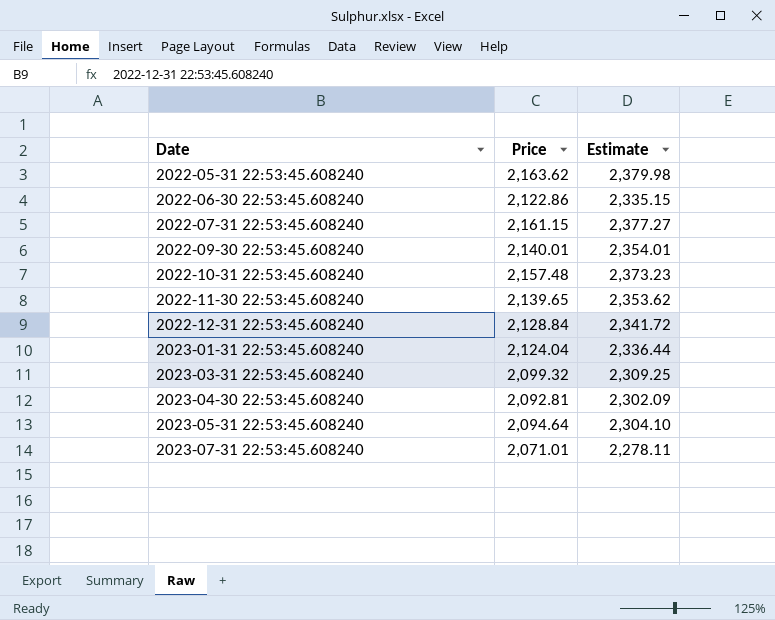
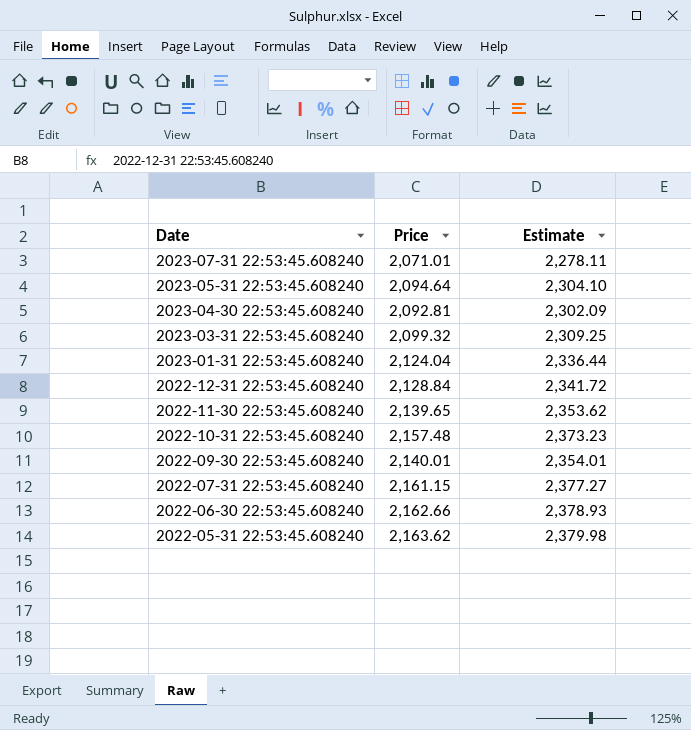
row order: Date ascending -> Date descending
2022-06-30 22:53:45.608240 | Price: 2,122.86 -> 2,162.66
2022-06-30 22:53:45.608240 | Estimate: 2,335.15 -> 2,378.93

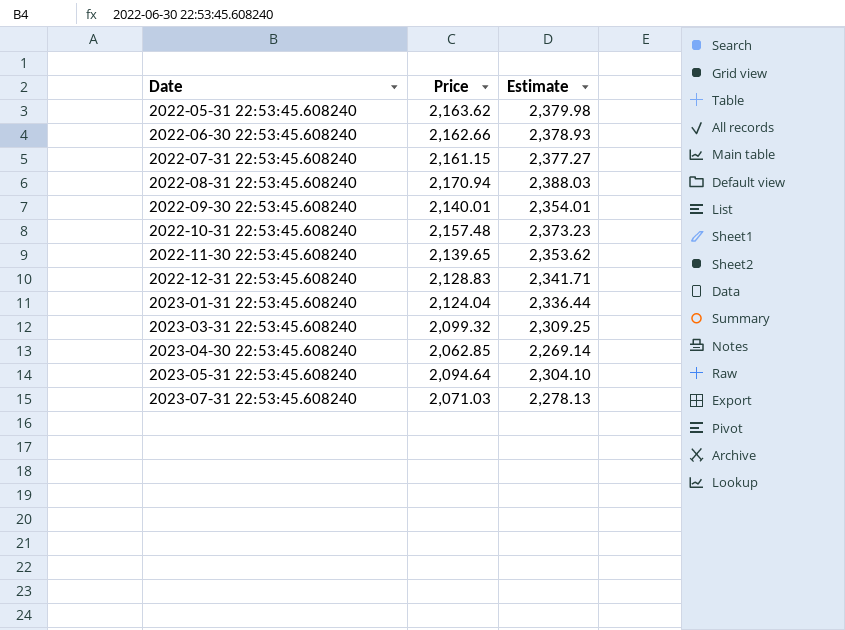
row order: Date descending -> Date ascending
row 2022-08-31 22:53:45.608240: none -> 2,170.94 | 2,388.03
2022-12-31 22:53:45.608240 | Price: 2,128.84 -> 2,128.83
2022-12-31 22:53:45.608240 | Estimate: 2,341.72 -> 2,341.71
2023-04-30 22:53:45.608240 | Price: 2,092.81 -> 2,062.85
2023-04-30 22:53:45.608240 | Estimate: 2,302.09 -> 2,269.14
2023-07-31 22:53:45.608240 | Price: 2,071.01 -> 2,071.03
2023-07-31 22:53:45.608240 | Estimate: 2,278.11 -> 2,278.13

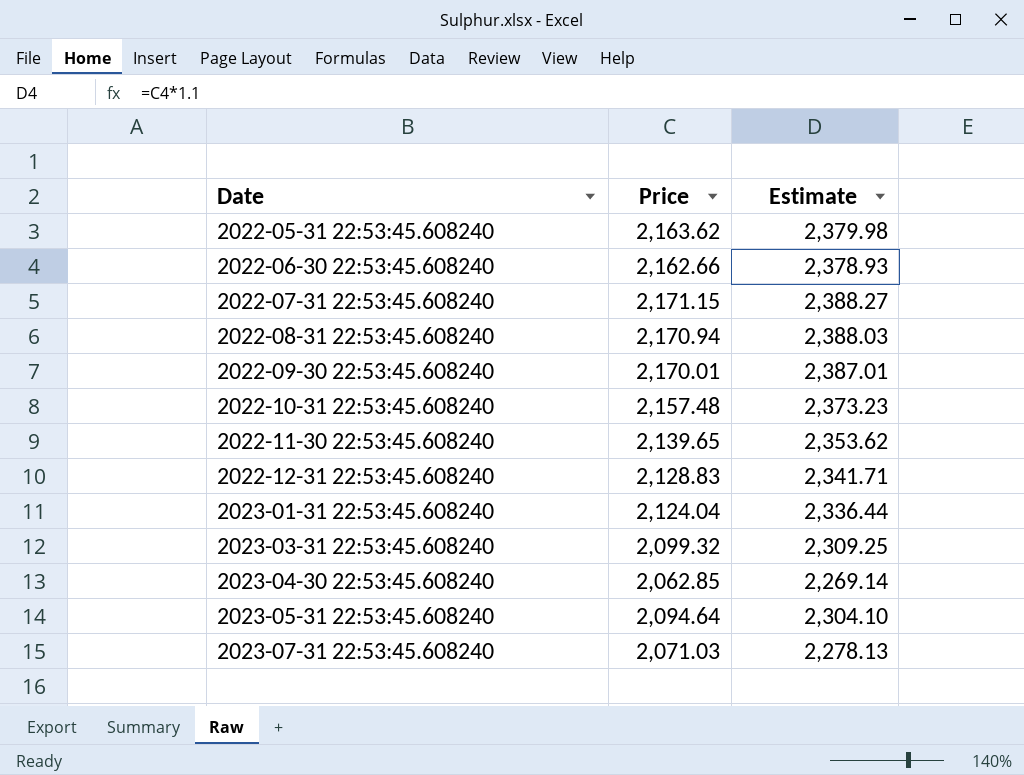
2022-07-31 22:53:45.608240 | Price: 2,161.15 -> 2,171.15
2022-07-31 22:53:45.608240 | Estimate: 2,377.27 -> 2,388.27
2022-09-30 22:53:45.608240 | Price: 2,140.01 -> 2,170.01
2022-09-30 22:53:45.608240 | Estimate: 2,354.01 -> 2,387.01

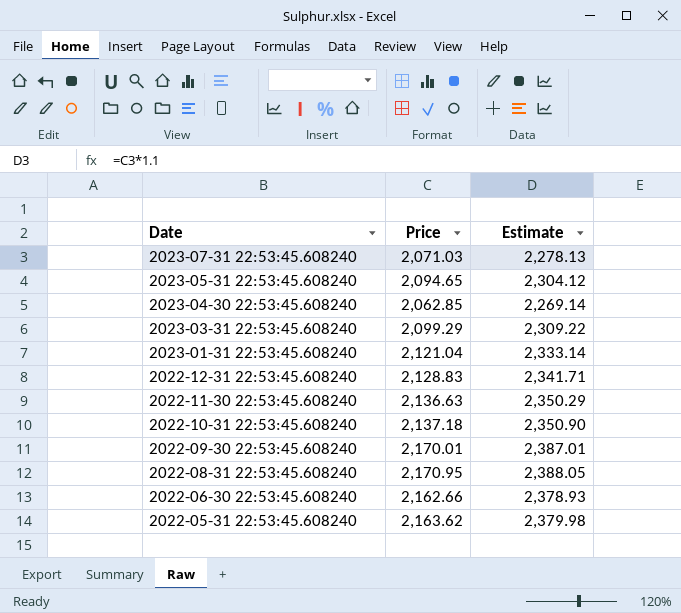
row order: Date ascending -> Date descending
row 2022-07-31 22:53:45.608240: 2,171.15 | 2,388.27 -> none
2023-05-31 22:53:45.608240 | Price: 2,094.64 -> 2,094.65
2023-05-31 22:53:45.608240 | Estimate: 2,304.10 -> 2,304.12
2023-03-31 22:53:45.608240 | Price: 2,099.32 -> 2,099.29
2023-03-31 22:53:45.608240 | Estimate: 2,309.25 -> 2,309.22
2023-01-31 22:53:45.608240 | Price: 2,124.04 -> 2,121.04
2023-01-31 22:53:45.608240 | Estimate: 2,336.44 -> 2,333.14
2022-11-30 22:53:45.608240 | Price: 2,139.65 -> 2,136.63
2022-11-30 22:53:45.608240 | Estimate: 2,353.62 -> 2,350.29
2022-10-31 22:53:45.608240 | Price: 2,157.48 -> 2,137.18
2022-10-31 22:53:45.608240 | Estimate: 2,373.23 -> 2,350.90
2022-08-31 22:53:45.608240 | Price: 2,170.94 -> 2,170.95
2022-08-31 22:53:45.608240 | Estimate: 2,388.03 -> 2,388.05

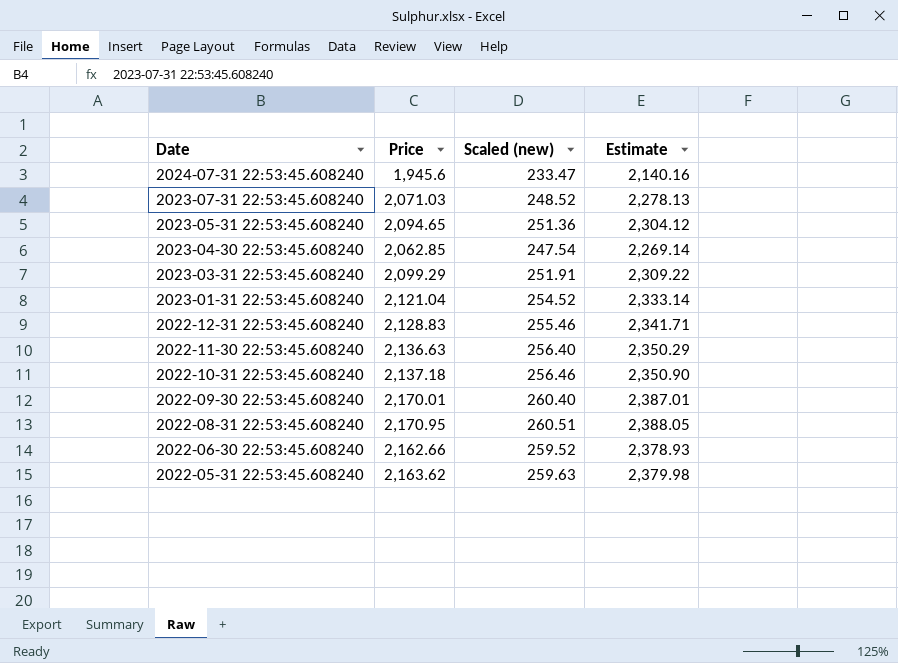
column Scaled (new) | formula: none -> [Price] * 0.12
row 2024-07-31 22:53:45.608240: none -> 1,945.6 | 233.47 | 2,140.16

